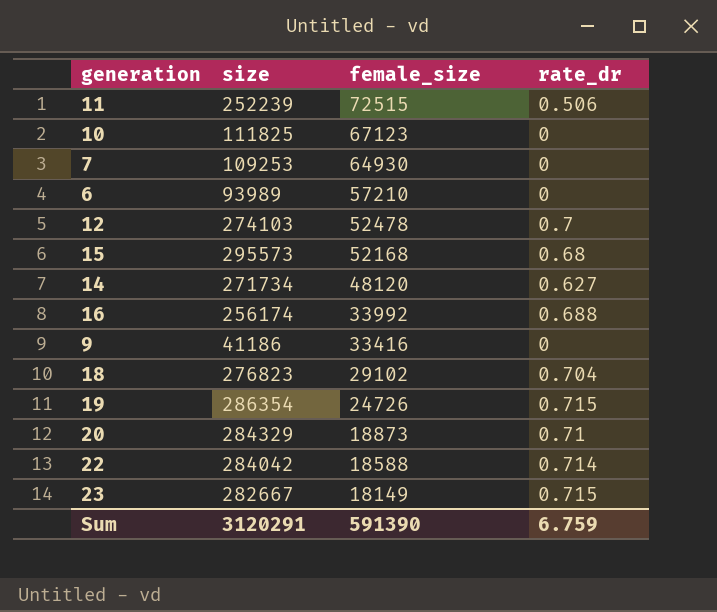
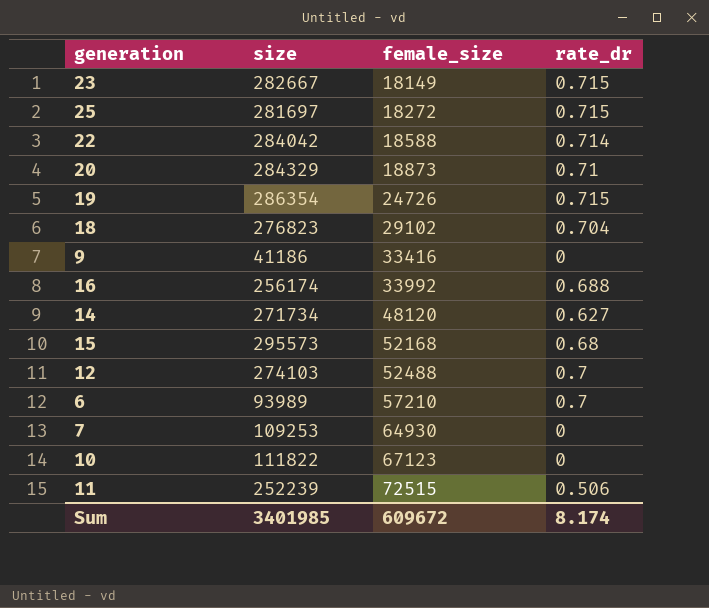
row order: female_size descending -> female_size ascending
row 25: none -> 281697 | 18272 | 0.715
12 | female_size: 52478 -> 52488
6 | rate_dr: 0 -> 0.7
10 | size: 111825 -> 111822
Sum | size: 3120291 -> 3401985
Sum | female_size: 591390 -> 609672
Sum | rate_dr: 6.759 -> 8.174

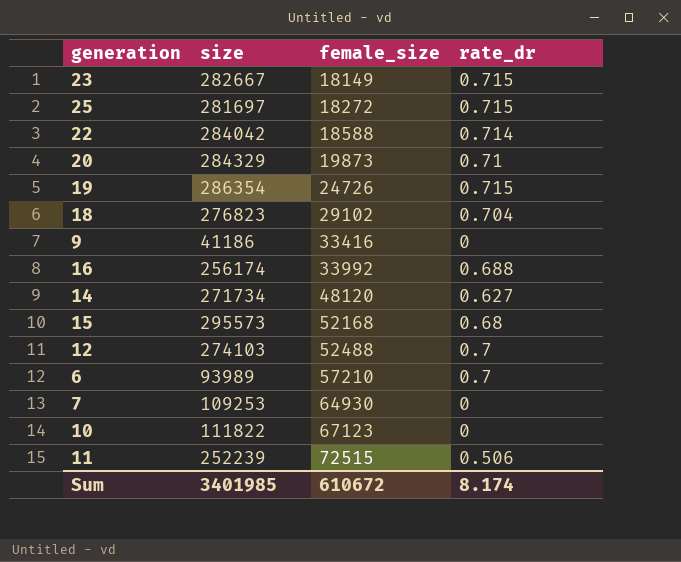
20 | female_size: 18873 -> 19873
Sum | female_size: 609672 -> 610672

